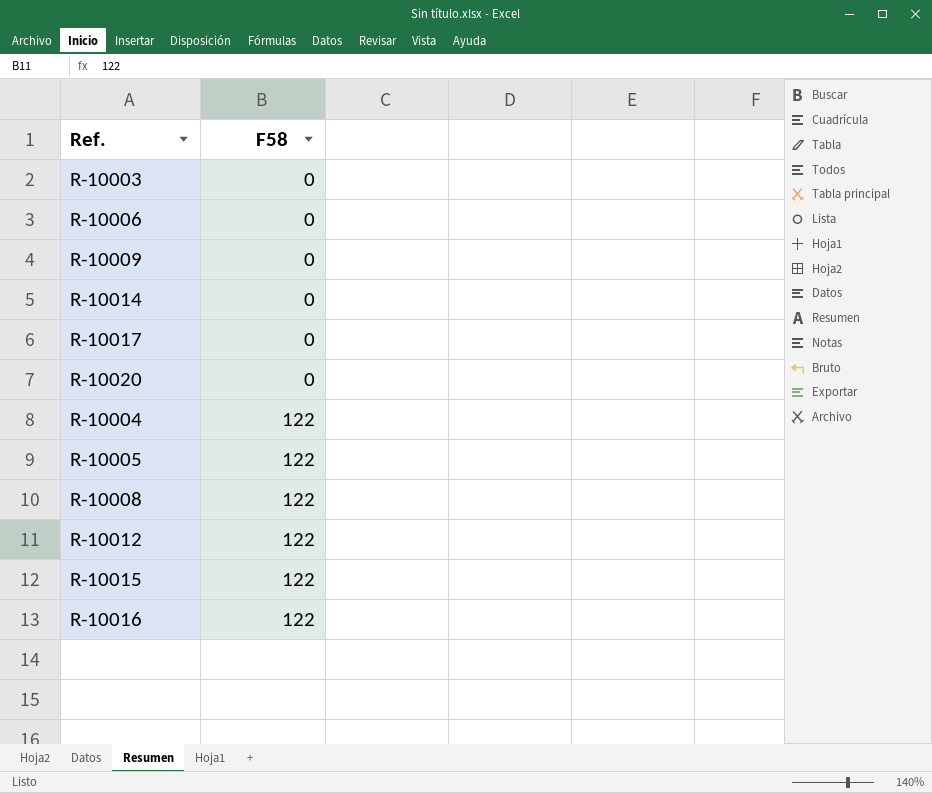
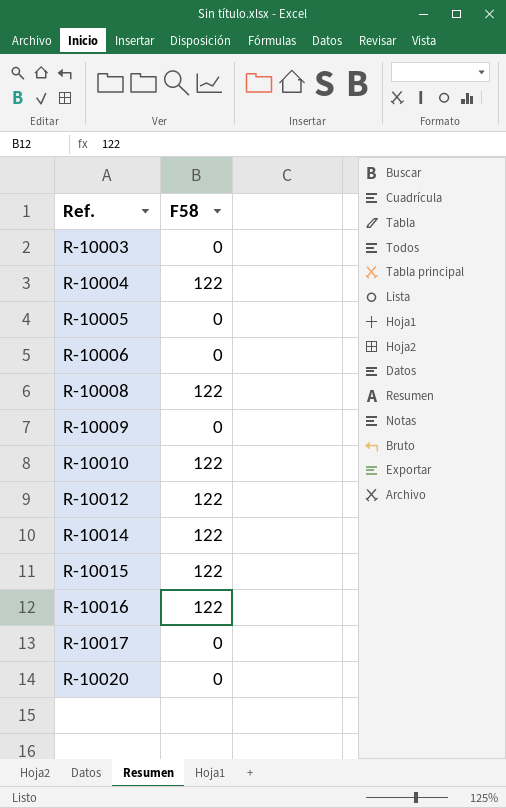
row order: F58 ascending -> Ref. ascending
R-10005 | F58: 122 -> 0
row R-10010: none -> 122
R-10014 | F58: 0 -> 122

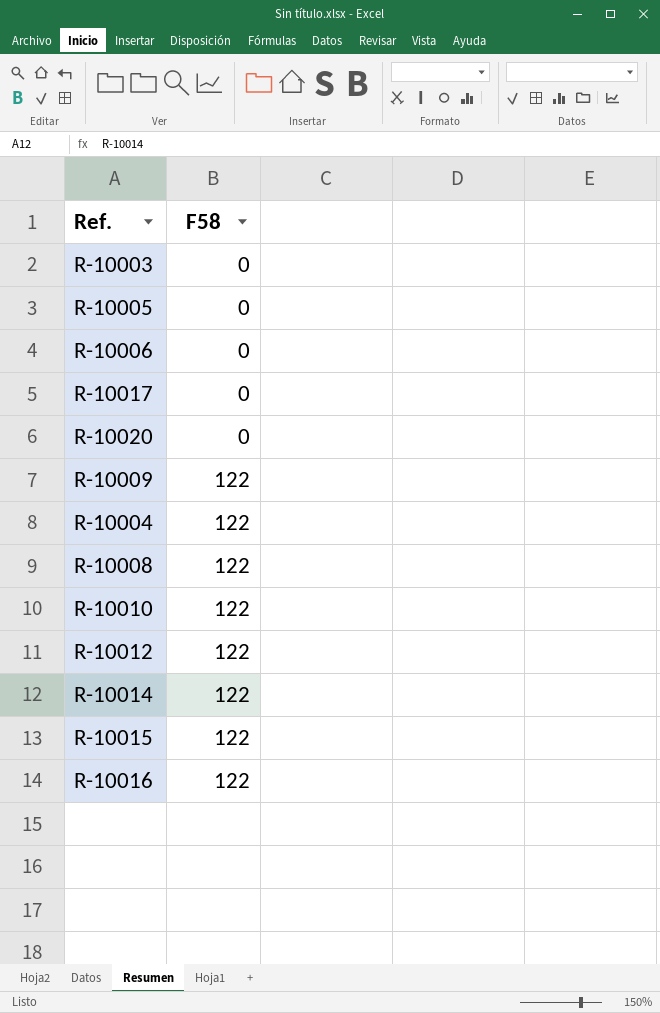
row order: Ref. ascending -> F58 ascending
R-10009 | F58: 0 -> 122

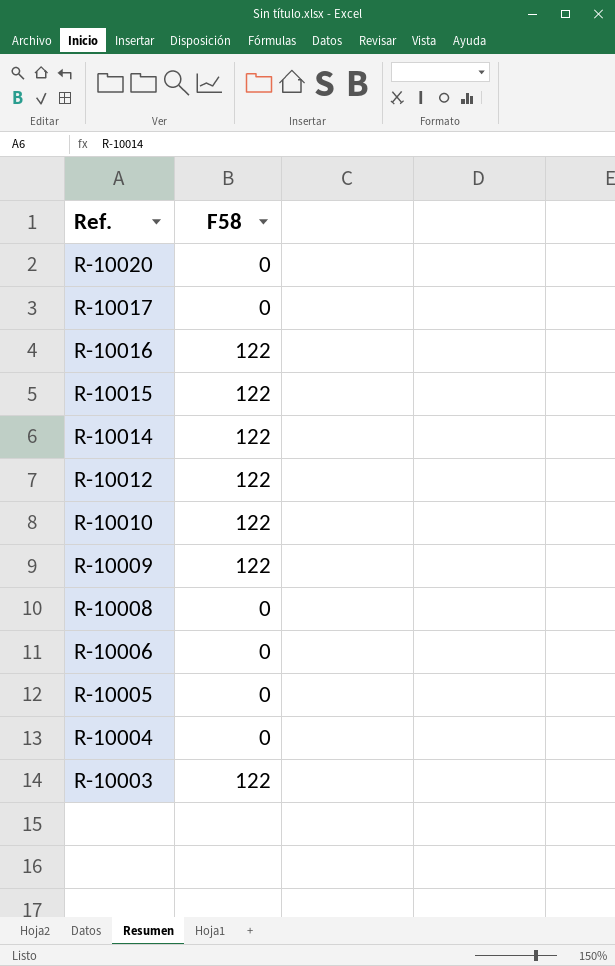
row order: F58 ascending -> Ref. descending
R-10008 | F58: 122 -> 0
R-10004 | F58: 122 -> 0
R-10003 | F58: 0 -> 122

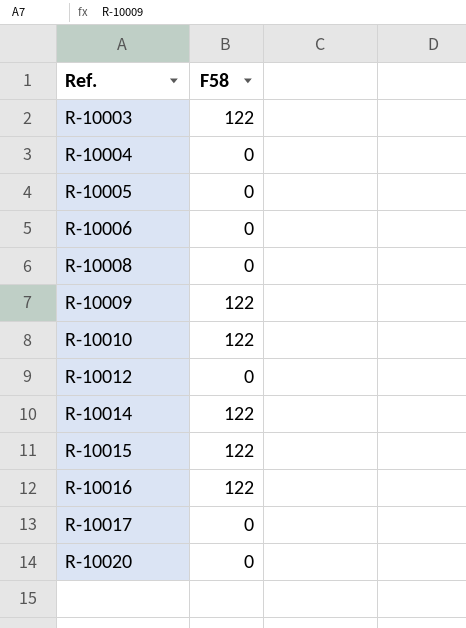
row order: Ref. descending -> Ref. ascending
R-10012 | F58: 122 -> 0

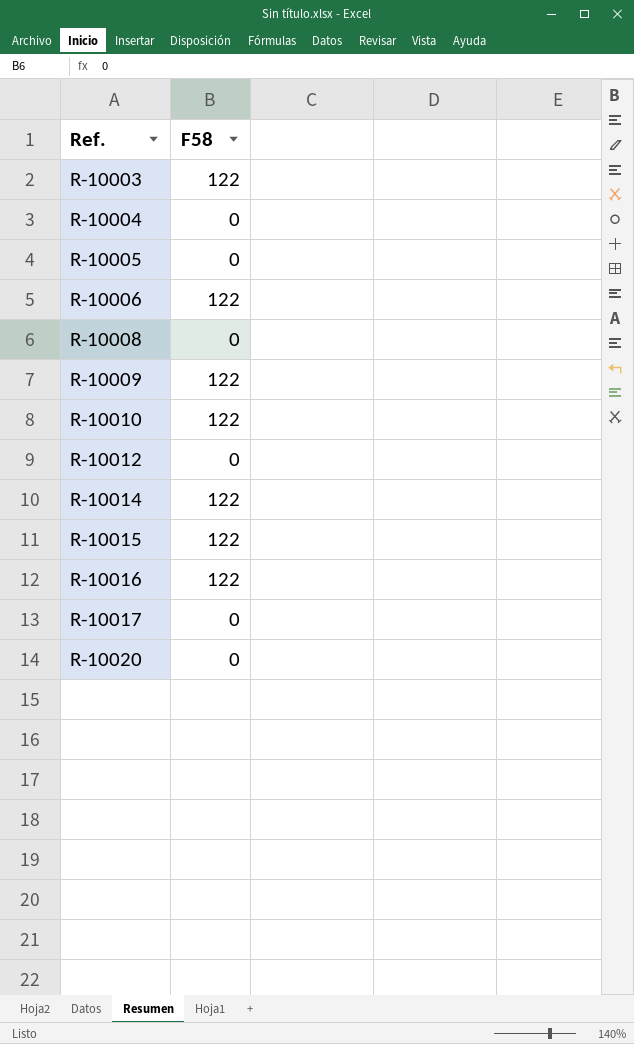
R-10006 | F58: 0 -> 122

